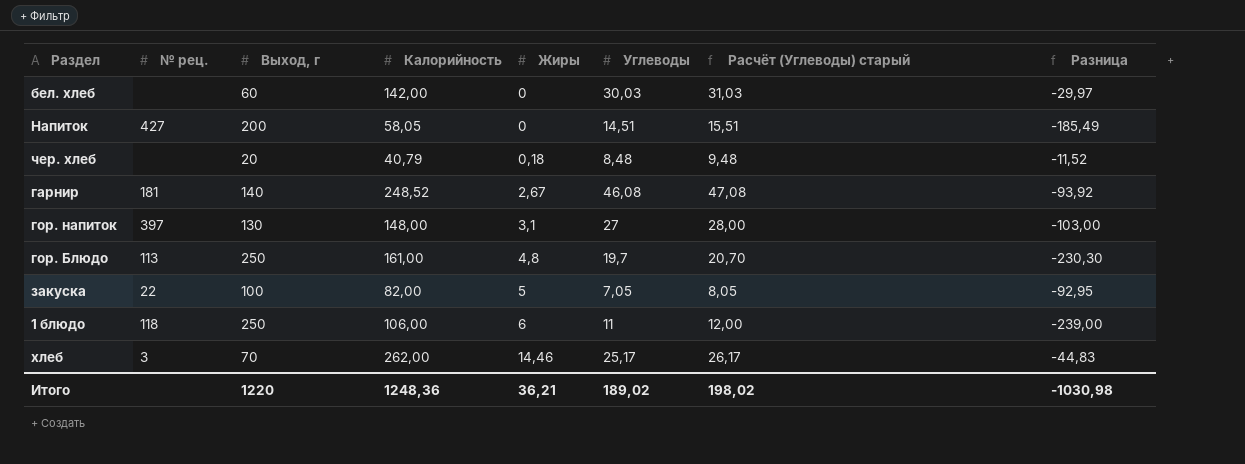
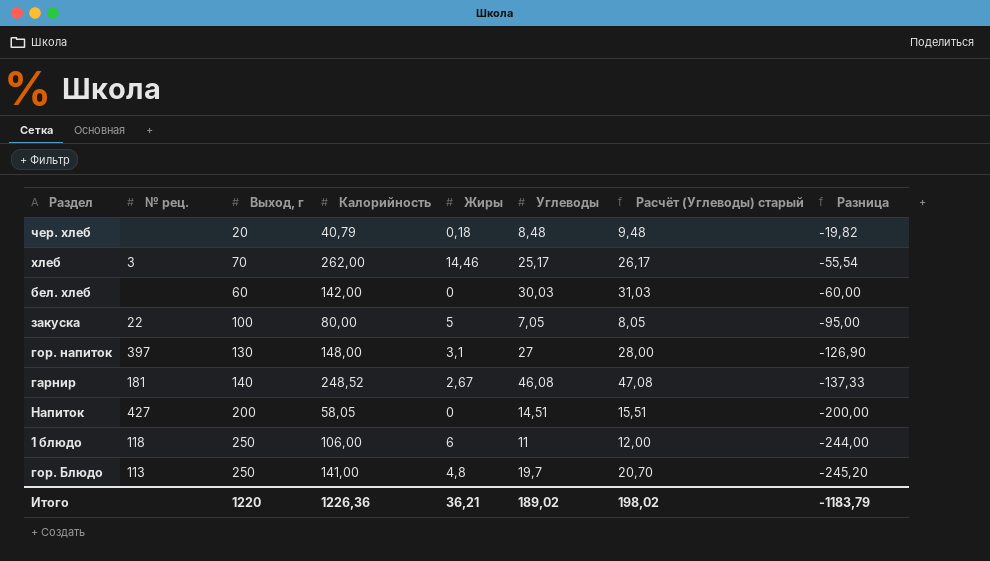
row order: Жиры ascending -> Разница descending
column Разница | formula: [Углеводы] - [Выход, г] -> [Жиры] - [Выход, г]
закуска | Калорийность: 82,00 -> 80,00
гор. Блюдо | Калорийность: 161,00 -> 141,00
Итого | Калорийность: 1248,36 -> 1226,36
Итого | Разница: -1030,98 -> -1183,79

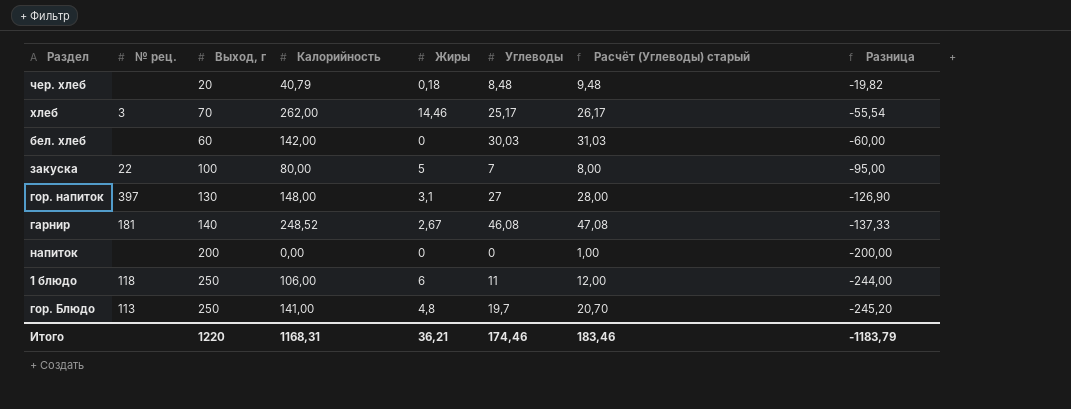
row Напиток: 427 | 200 | 58,05 | 0 | 14,51 | 15,51 | -200,00 -> none
закуска | Углеводы: 7,05 -> 7
закуска | Расчёт (Углеводы) старый: 8,05 -> 8,00
row напиток: none -> none | 200 | 0,00 | 0 | 0 | 1,00 | -200,00
Итого | Калорийность: 1226,36 -> 1168,31
Итого | Углеводы: 189,02 -> 174,46
Итого | Расчёт (Углеводы) старый: 198,02 -> 183,46

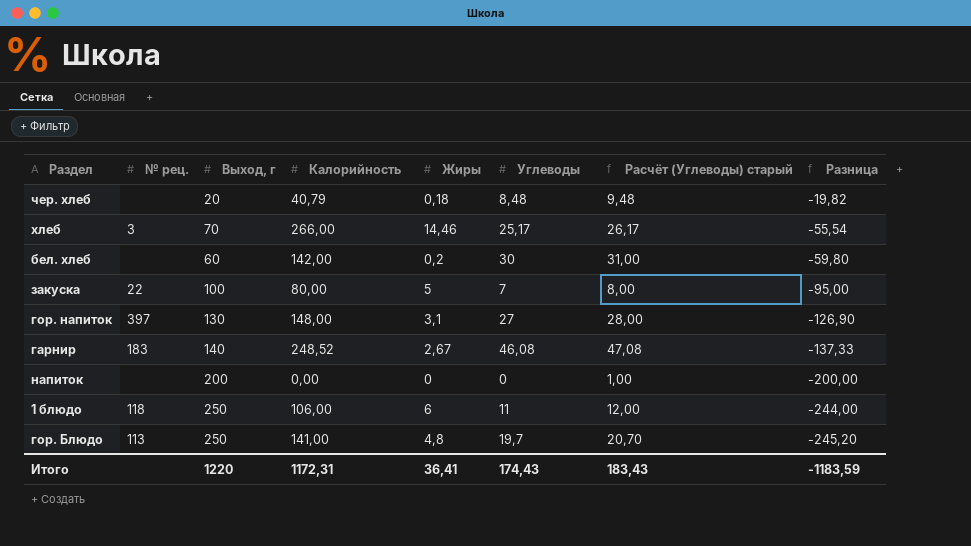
хлеб | Калорийность: 262,00 -> 266,00
бел. хлеб | Жиры: 0 -> 0,2
бел. хлеб | Углеводы: 30,03 -> 30
бел. хлеб | Расчёт (Углеводы) старый: 31,03 -> 31,00
бел. хлеб | Разница: -60,00 -> -59,80
гарнир | № рец.: 181 -> 183
Итого | Калорийность: 1168,31 -> 1172,31
Итого | Жиры: 36,21 -> 36,41
Итого | Углеводы: 174,46 -> 174,43
Итого | Расчёт (Углеводы) старый: 183,46 -> 183,43
Итого | Разница: -1183,79 -> -1183,59

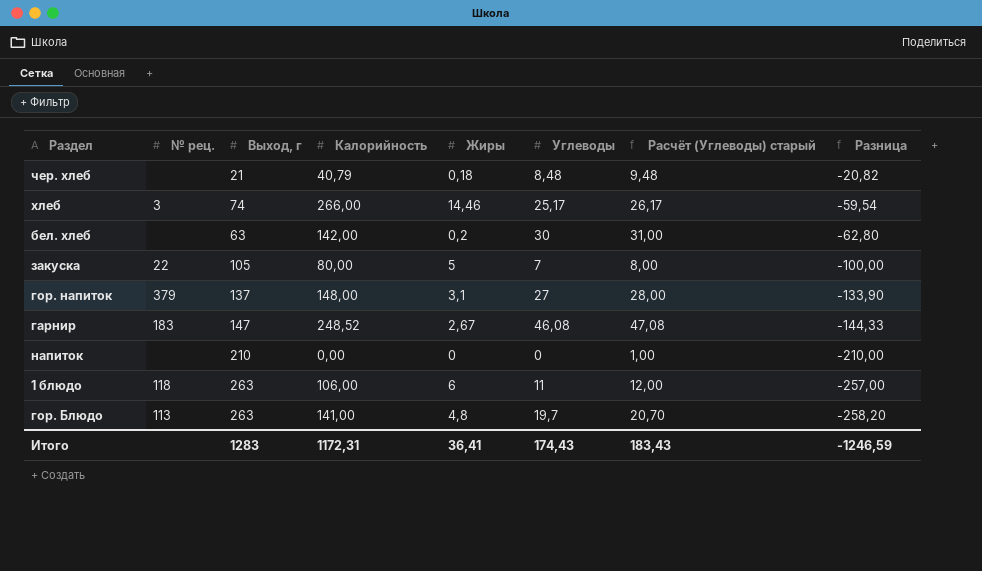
чер. хлеб | Выход, г: 20 -> 21
чер. хлеб | Разница: -19,82 -> -20,82
хлеб | Выход, г: 70 -> 74
хлеб | Разница: -55,54 -> -59,54
бел. хлеб | Выход, г: 60 -> 63
бел. хлеб | Разница: -59,80 -> -62,80
закуска | Выход, г: 100 -> 105
закуска | Разница: -95,00 -> -100,00
гор. напиток | № рец.: 397 -> 379
гор. напиток | Выход, г: 130 -> 137
гор. напиток | Разница: -126,90 -> -133,90
гарнир | Выход, г: 140 -> 147
гарнир | Разница: -137,33 -> -144,33
напиток | Выход, г: 200 -> 210
напиток | Разница: -200,00 -> -210,00
1 блюдо | Выход, г: 250 -> 263
1 блюдо | Разница: -244,00 -> -257,00
гор. Блюдо | Выход, г: 250 -> 263
гор. Блюдо | Разница: -245,20 -> -258,20
Итого | Выход, г: 1220 -> 1283
Итого | Разница: -1183,59 -> -1246,59

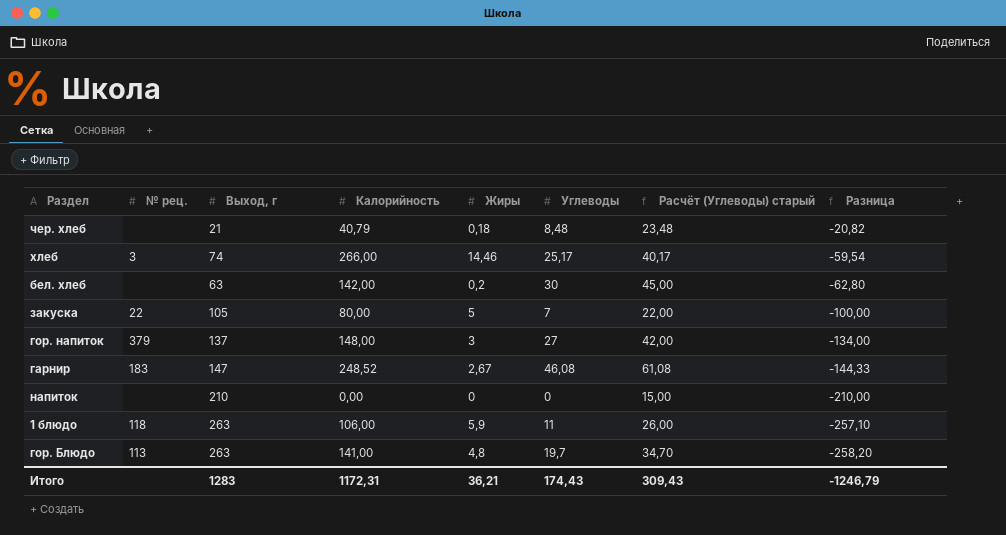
column Расчёт (Углеводы) старый | formula: [Углеводы] + 1 -> [Углеводы] + 15
гор. напиток | Жиры: 3,1 -> 3
гор. напиток | Разница: -133,90 -> -134,00
1 блюдо | Жиры: 6 -> 5,9
1 блюдо | Разница: -257,00 -> -257,10
Итого | Жиры: 36,41 -> 36,21
Итого | Расчёт (Углеводы) старый: 183,43 -> 309,43
Итого | Разница: -1246,59 -> -1246,79

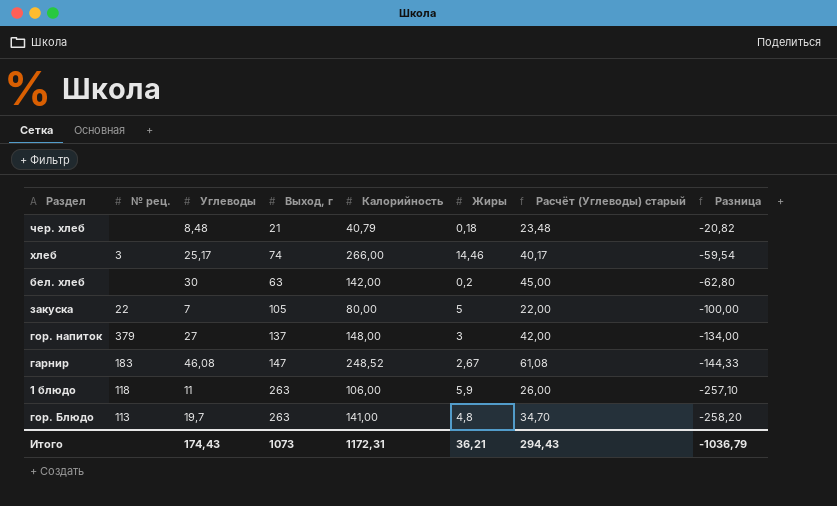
column Углеводы | position: 6 -> 3
row напиток: none | 210 | 0,00 | 0 | 0 | 15,00 | -210,00 -> none
Итого | Выход, г: 1283 -> 1073
Итого | Расчёт (Углеводы) старый: 309,43 -> 294,43
Итого | Разница: -1246,79 -> -1036,79

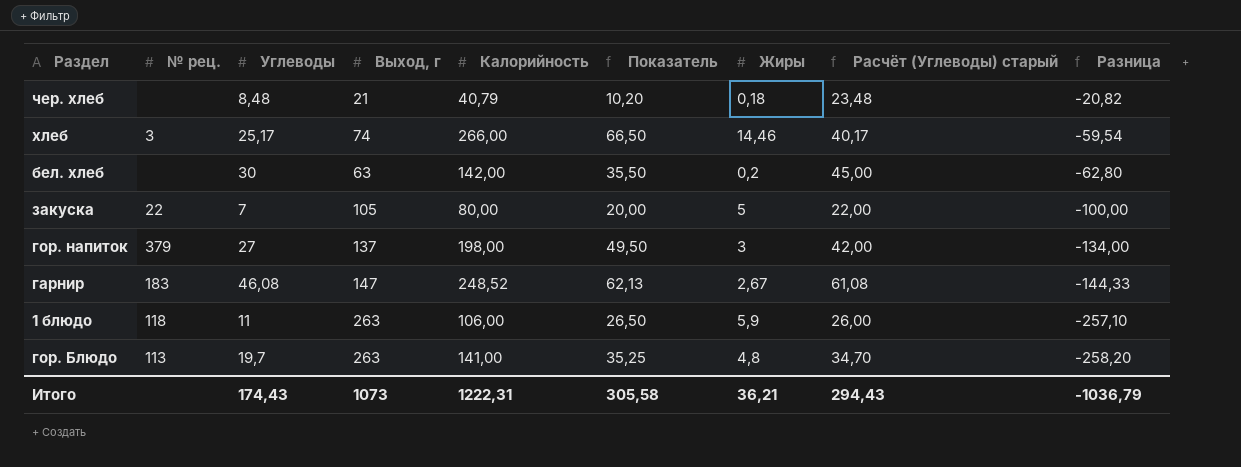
column Показатель | formula: none -> [Калорийность] * 0,25
гор. напиток | Калорийность: 148,00 -> 198,00
Итого | Калорийность: 1172,31 -> 1222,31

